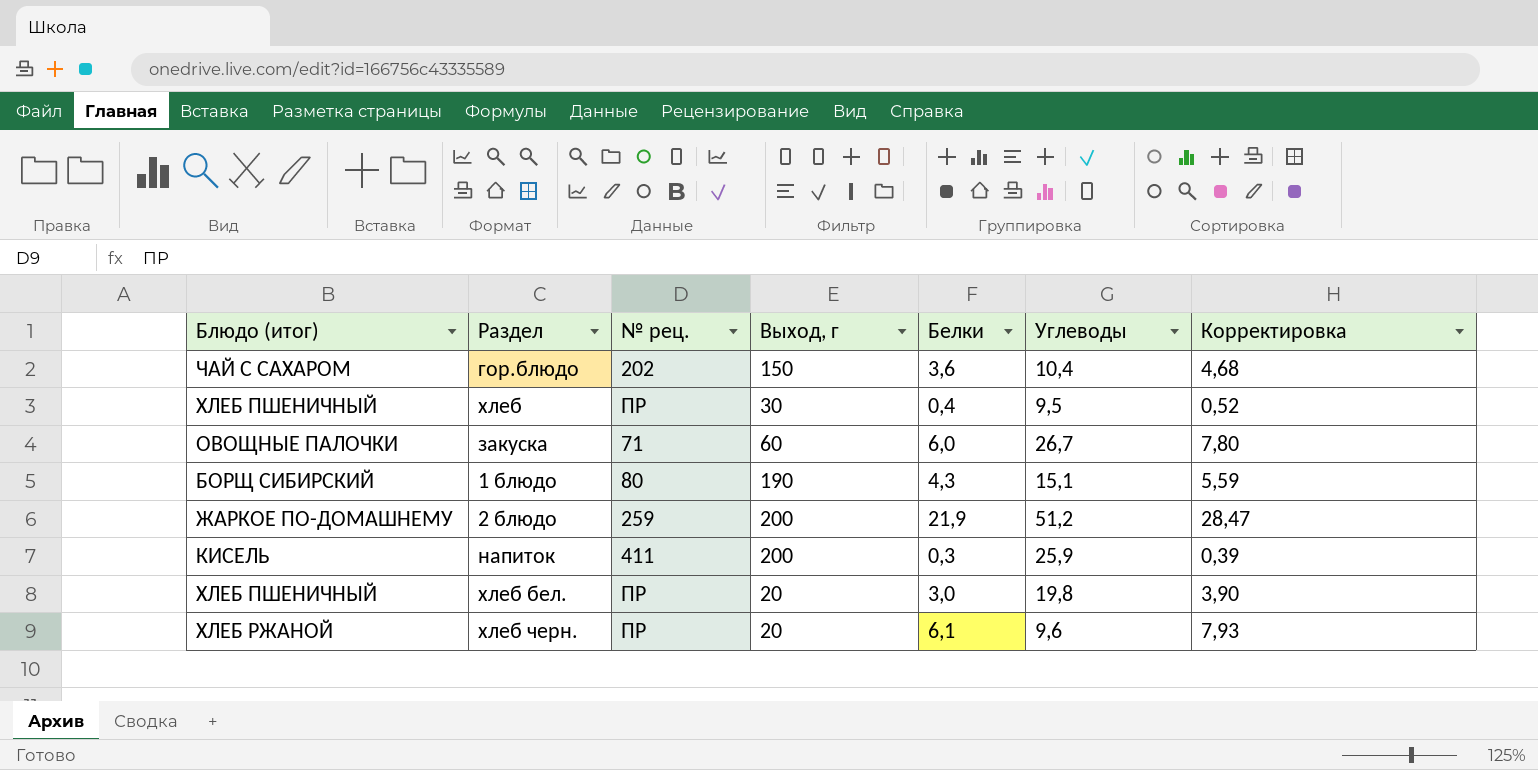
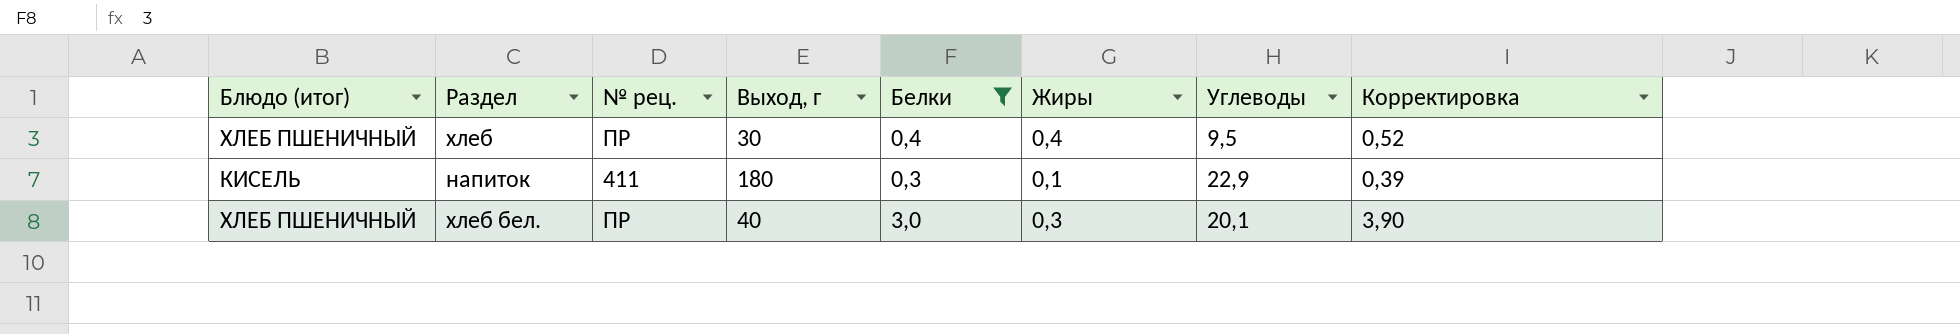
filter: none -> Белки <= 3,0
column Жиры | position: none -> 6
напиток | Выход, г: 200 -> 180
напиток | Углеводы: 25,9 -> 22,9
хлеб бел. | Выход, г: 20 -> 40
хлеб бел. | Углеводы: 19,8 -> 20,1

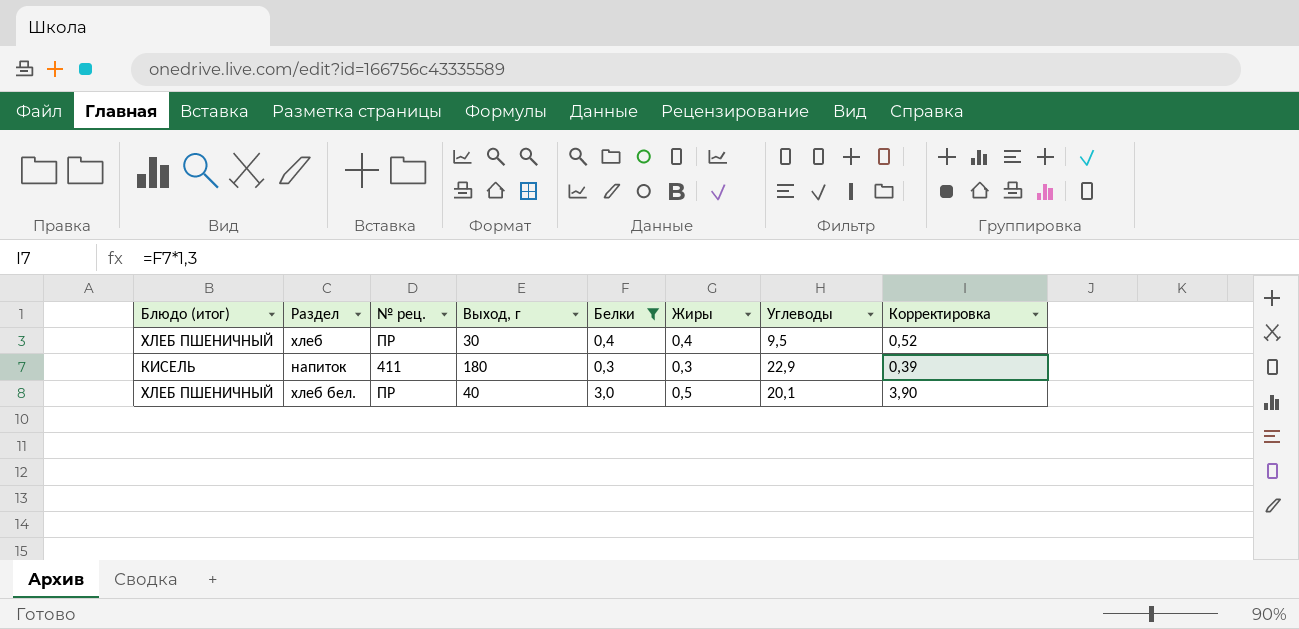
напиток | Жиры: 0,1 -> 0,3
хлеб бел. | Жиры: 0,3 -> 0,5

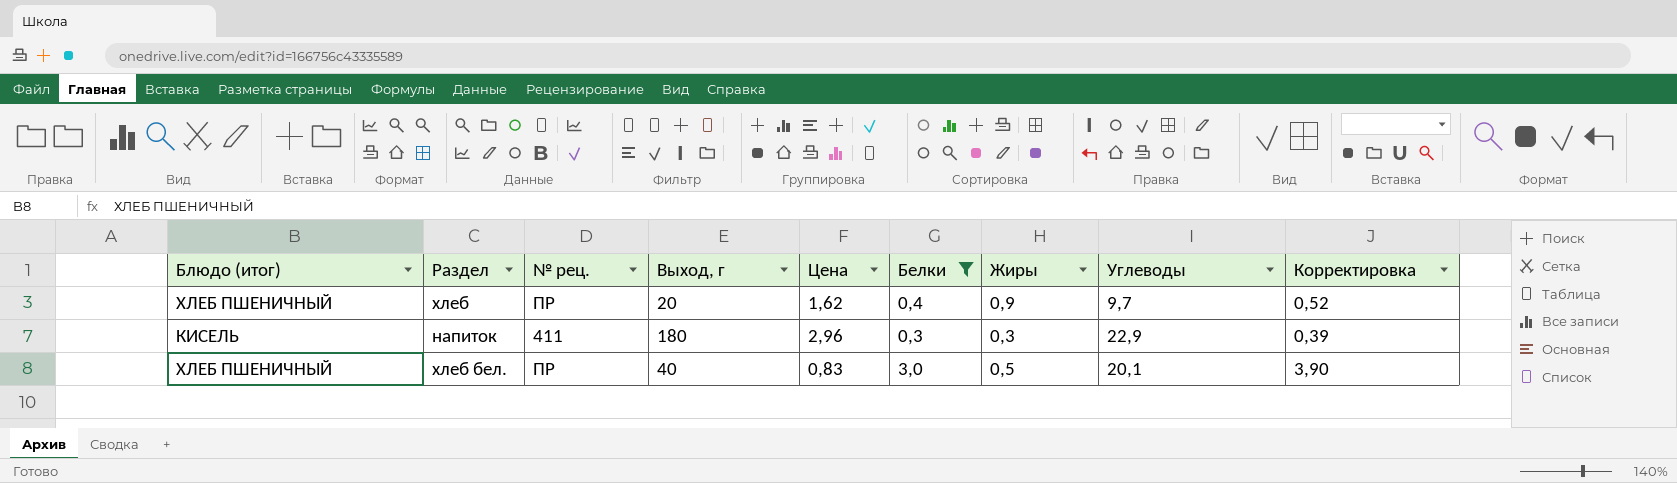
column Цена | position: none -> 5
хлеб | Выход, г: 30 -> 20
хлеб | Жиры: 0,4 -> 0,9
хлеб | Углеводы: 9,5 -> 9,7

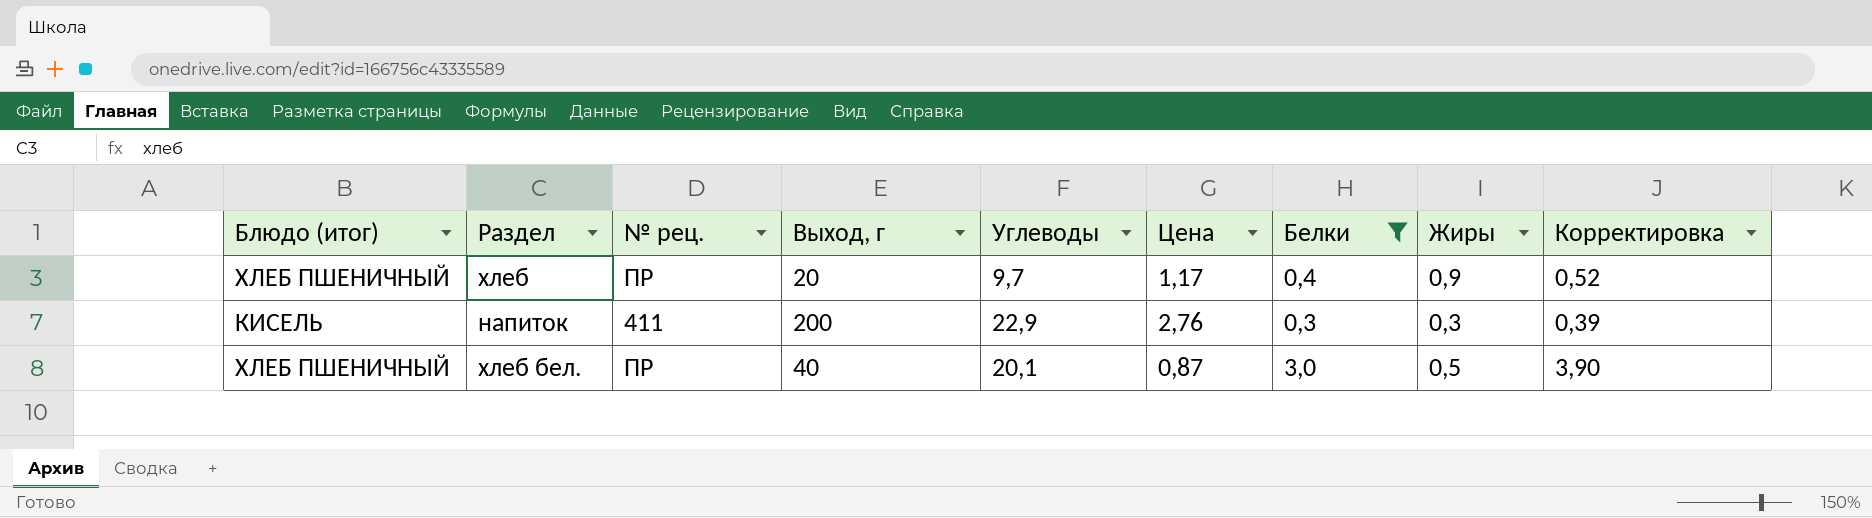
column Углеводы | position: 8 -> 5
хлеб | Цена: 1,62 -> 1,17
напиток | Выход, г: 180 -> 200
напиток | Цена: 2,96 -> 2,76
хлеб бел. | Цена: 0,83 -> 0,87

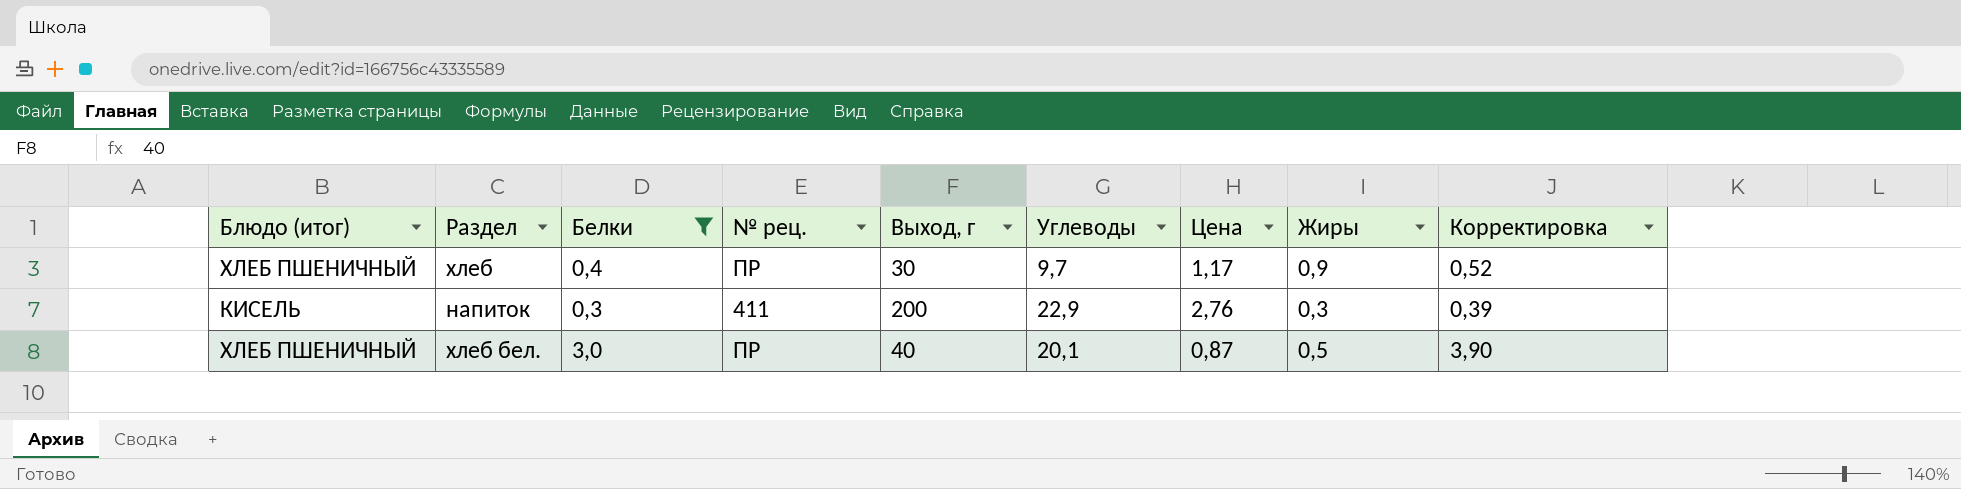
column Белки | position: 7 -> 3
хлеб | Выход, г: 20 -> 30

